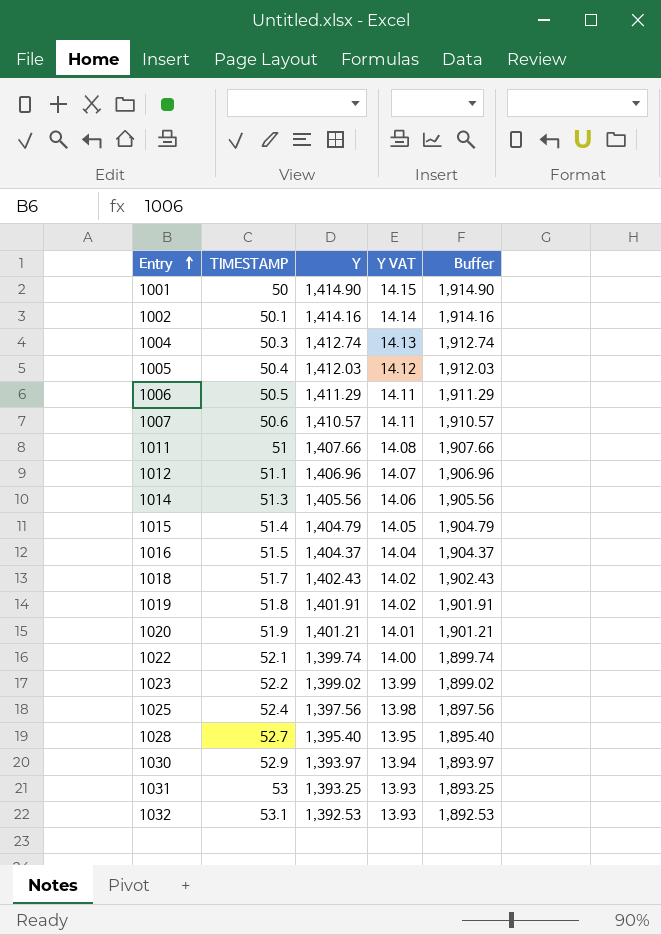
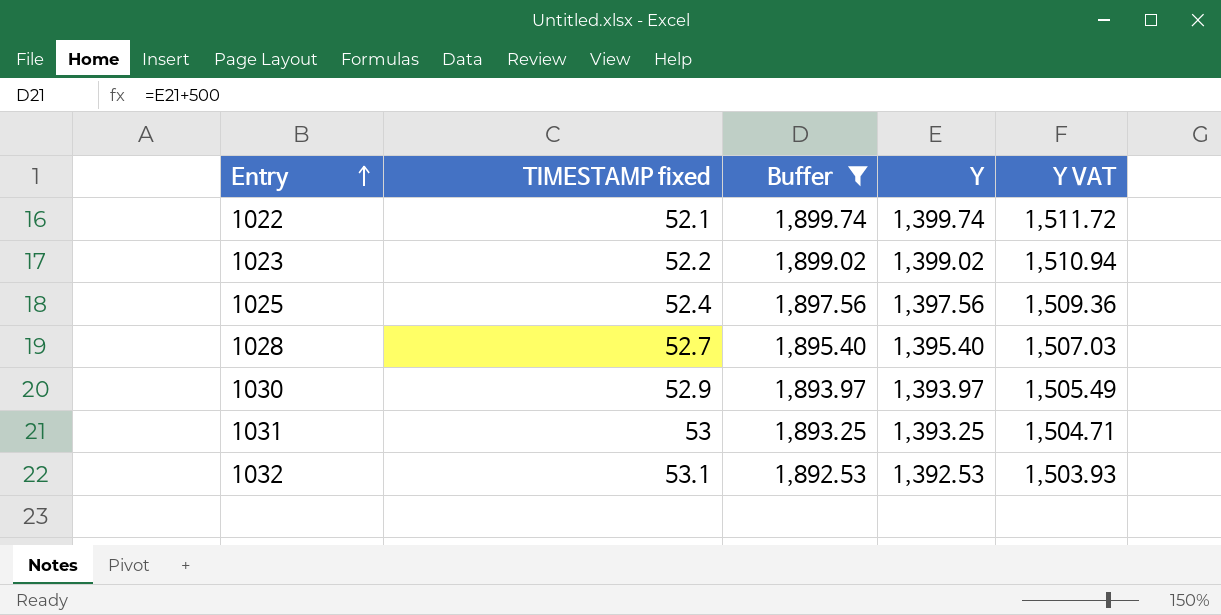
filter: none -> Buffer <= 1,899.74
column name: TIMESTAMP -> TIMESTAMP fixed
column Buffer | position: 5 -> 3
column Y VAT | formula: [Y] * 0.01 -> [Y] * 1.08

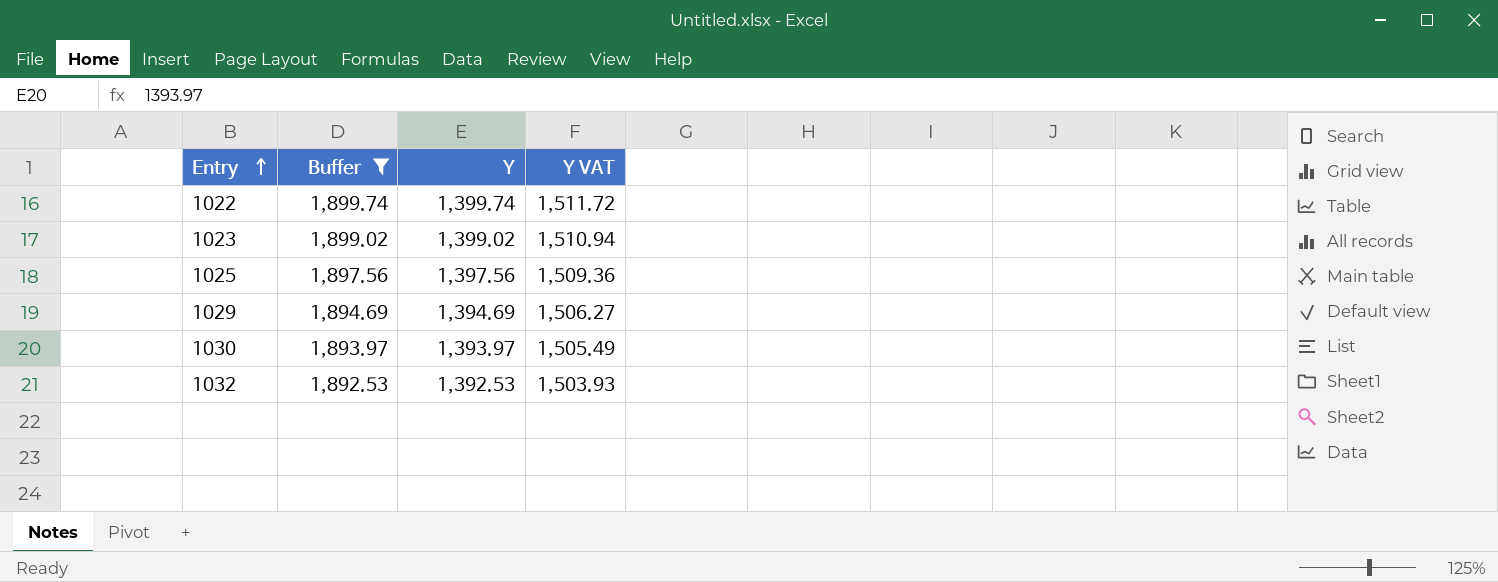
column TIMESTAMP fixed | position: 2 -> none
row 1028: 52.7 | 1,895.40 | 1,395.40 | 1,507.03 -> none
row 1031: 53 | 1,893.25 | 1,393.25 | 1,504.71 -> none
row 1029: none -> 1,894.69 | 1,394.69 | 1,506.27

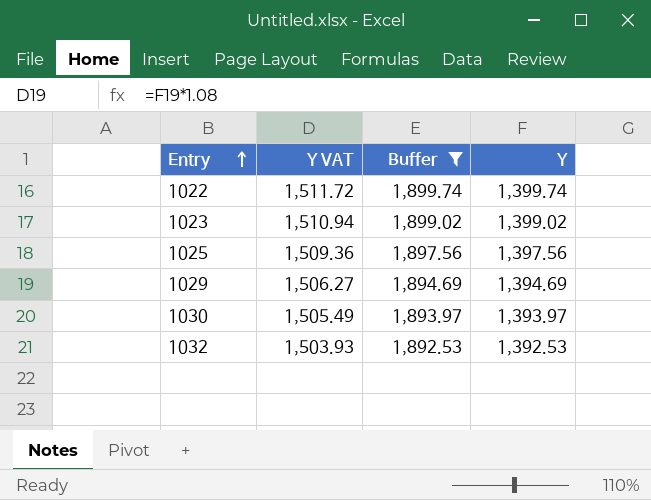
column Y VAT | position: 4 -> 2

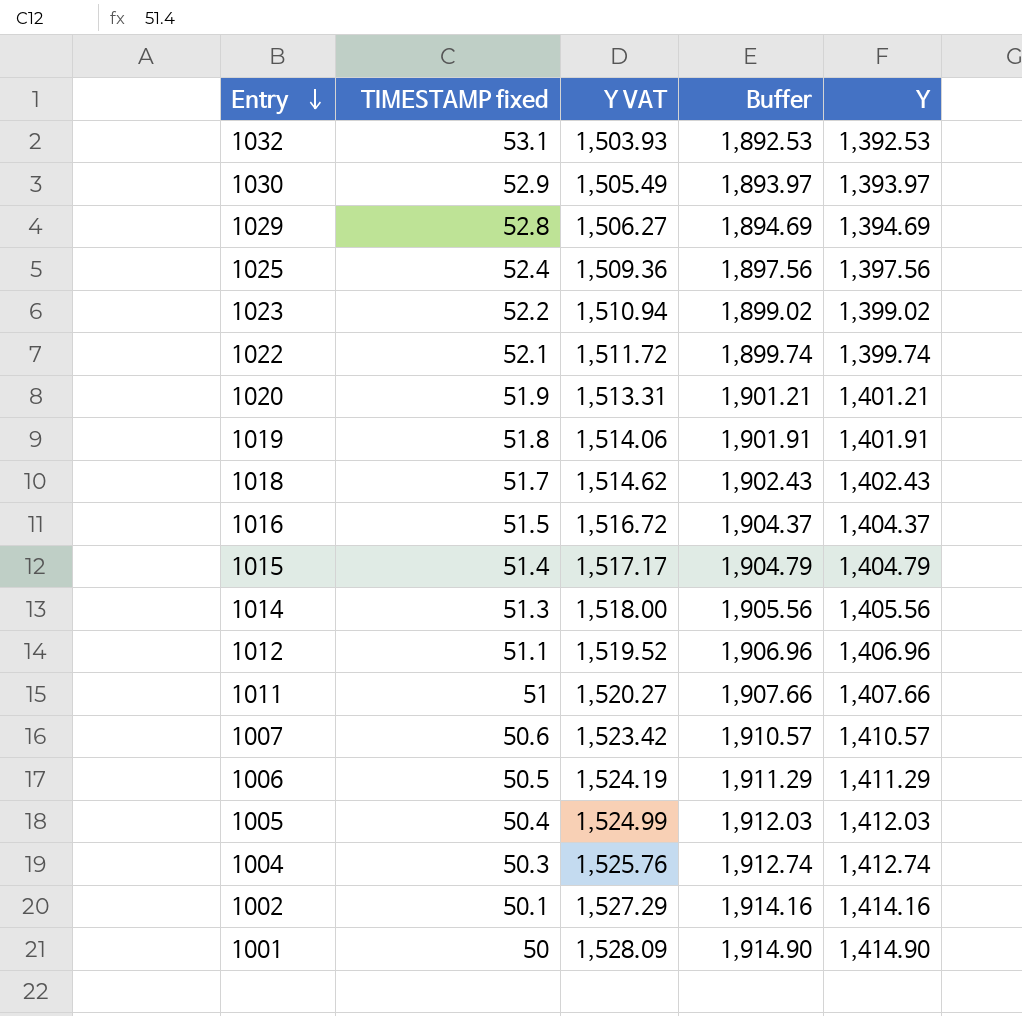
filter: Buffer <= 1,899.74 -> none
row order: Entry ascending -> Entry descending
column TIMESTAMP fixed | position: none -> 2

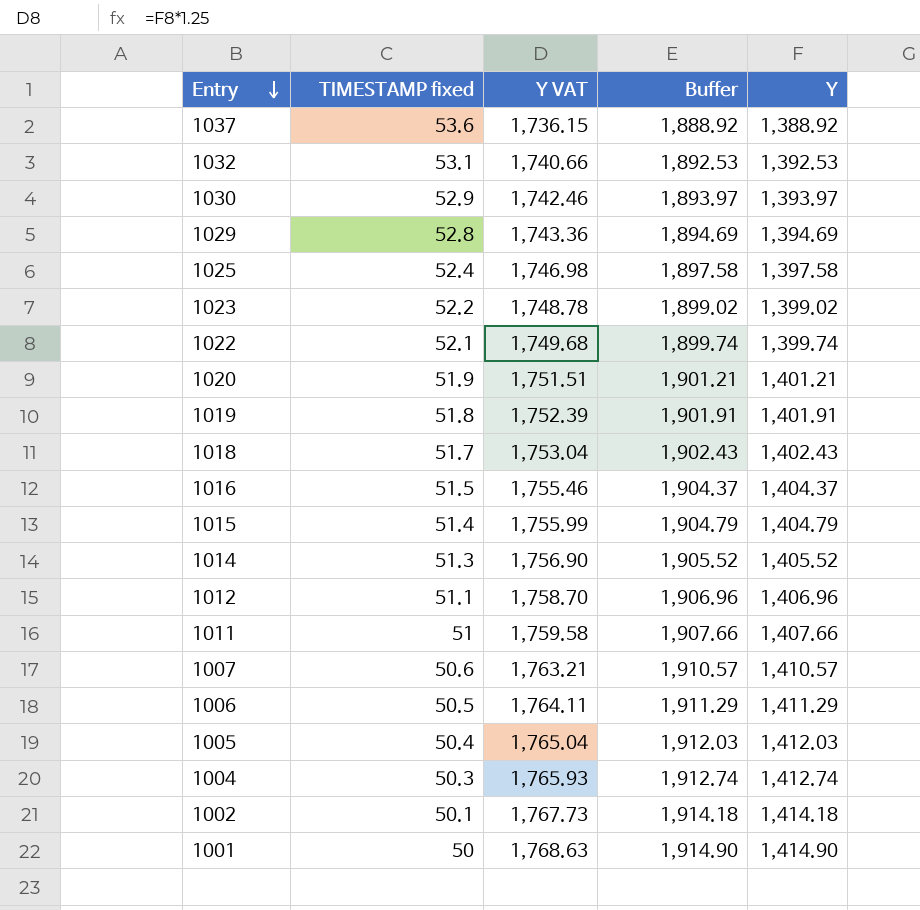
column Y VAT | formula: [Y] * 1.08 -> [Y] * 1.25
row 1037: none -> 53.6 | 1,736.15 | 1,888.92 | 1,388.92
1025 | Buffer: 1,897.56 -> 1,897.58
1025 | Y: 1,397.56 -> 1,397.58
1014 | Buffer: 1,905.56 -> 1,905.52
1014 | Y: 1,405.56 -> 1,405.52
1002 | Buffer: 1,914.16 -> 1,914.18
1002 | Y: 1,414.16 -> 1,414.18

